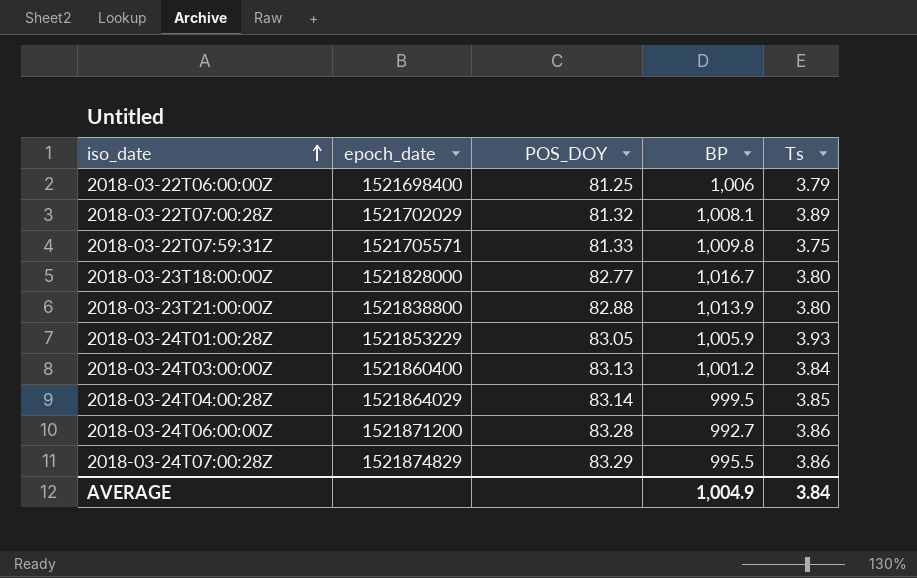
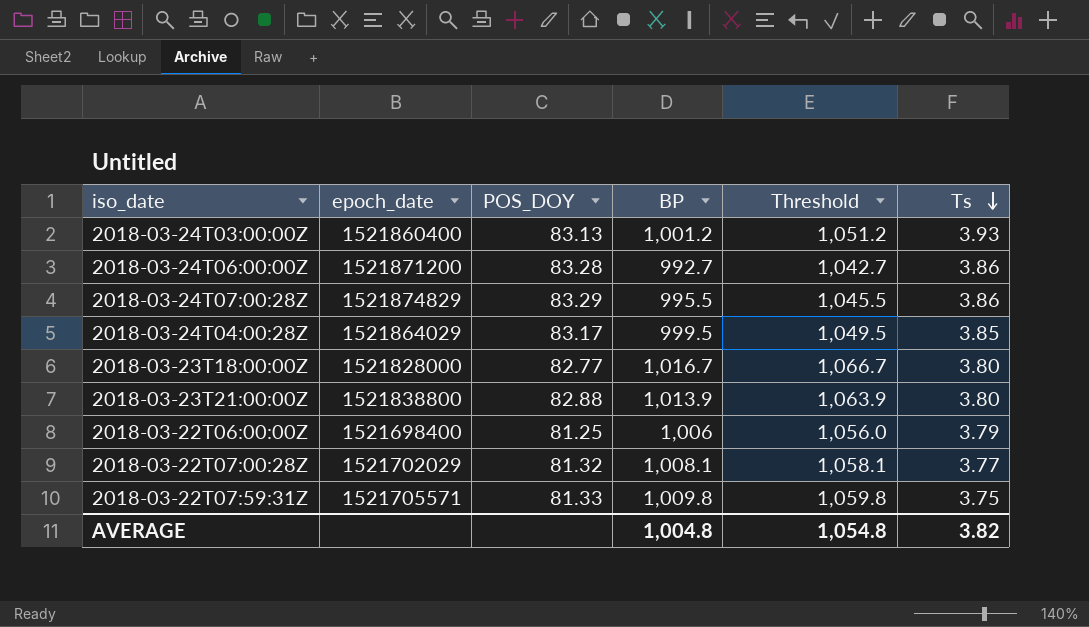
row order: iso_date ascending -> Ts descending
column Threshold | formula: none -> [BP] + 50
row 2018-03-24T01:00:28Z: 1521853229 | 83.05 | 1,005.9 | 3.93 -> none
2018-03-24T03:00:00Z | Ts: 3.84 -> 3.93
2018-03-24T04:00:28Z | POS_DOY: 83.14 -> 83.17
2018-03-22T07:00:28Z | Ts: 3.89 -> 3.77
AVERAGE | BP: 1,004.9 -> 1,004.8
AVERAGE | Ts: 3.84 -> 3.82

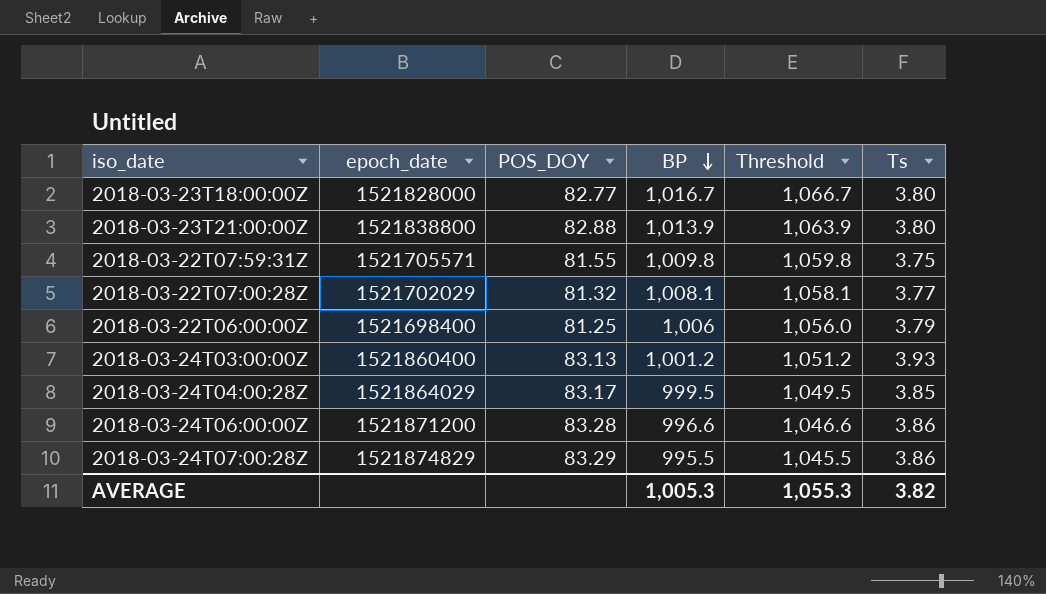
row order: Ts descending -> BP descending
2018-03-22T07:59:31Z | POS_DOY: 81.33 -> 81.55
2018-03-24T06:00:00Z | BP: 992.7 -> 996.6
2018-03-24T06:00:00Z | Threshold: 1,042.7 -> 1,046.6
AVERAGE | BP: 1,004.8 -> 1,005.3
AVERAGE | Threshold: 1,054.8 -> 1,055.3

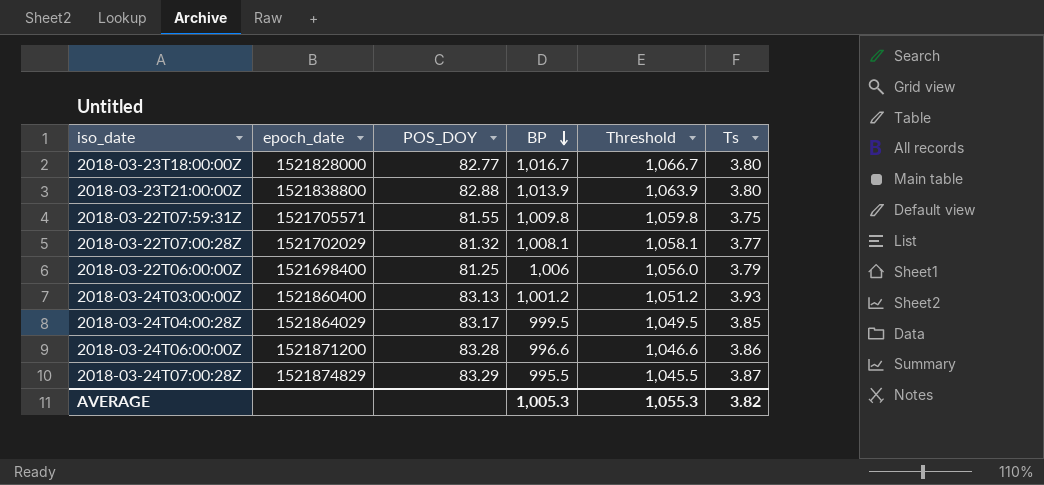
2018-03-24T07:00:28Z | Ts: 3.86 -> 3.87

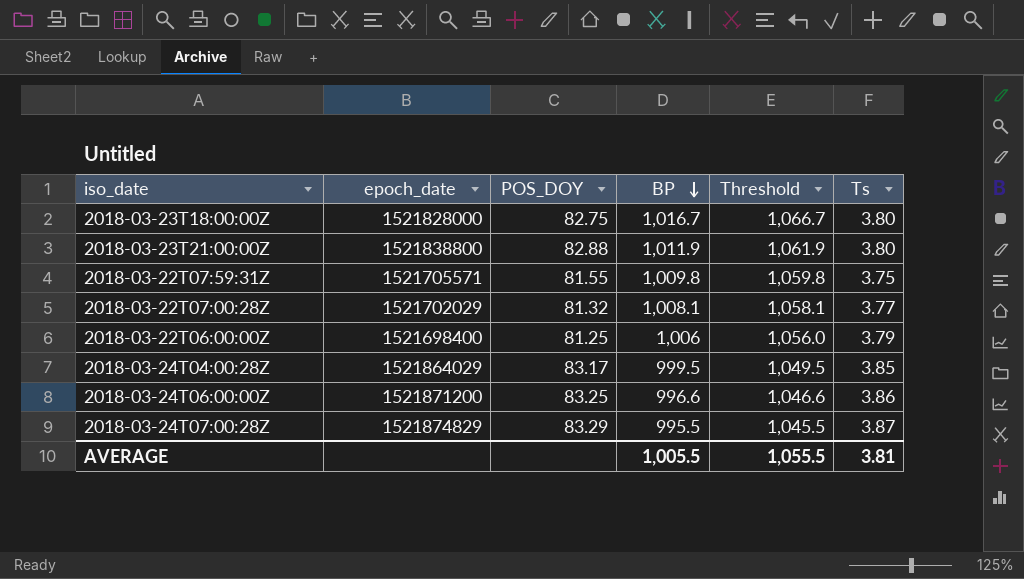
row 2018-03-24T03:00:00Z: 1521860400 | 83.13 | 1,001.2 | 1,051.2 | 3.93 -> none
2018-03-23T18:00:00Z | POS_DOY: 82.77 -> 82.75
2018-03-23T21:00:00Z | BP: 1,013.9 -> 1,011.9
2018-03-23T21:00:00Z | Threshold: 1,063.9 -> 1,061.9
2018-03-24T06:00:00Z | POS_DOY: 83.28 -> 83.25
AVERAGE | BP: 1,005.3 -> 1,005.5
AVERAGE | Threshold: 1,055.3 -> 1,055.5
AVERAGE | Ts: 3.82 -> 3.81

